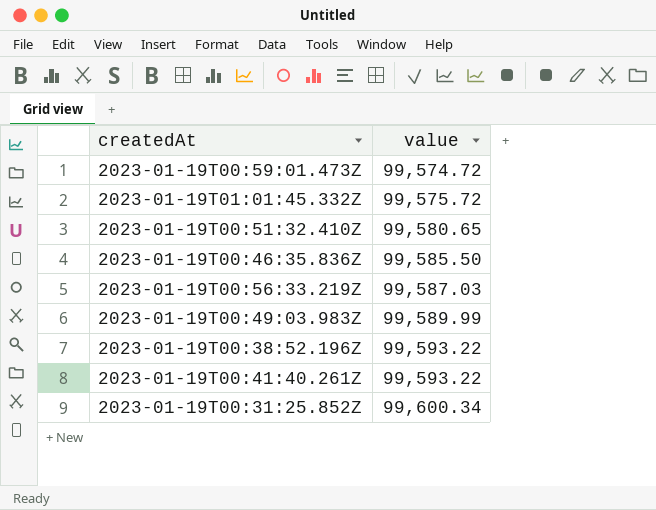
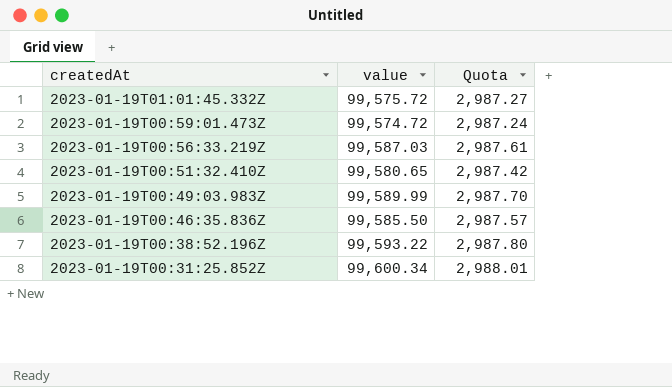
row order: value ascending -> createdAt descending
column Quota | formula: none -> [value] * 0.03
row 2023-01-19T00:41:40.261Z: 99,593.22 -> none

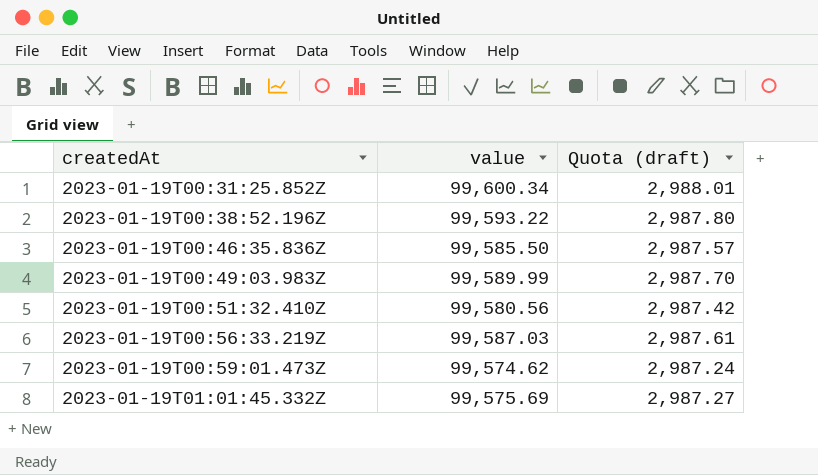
row order: createdAt descending -> createdAt ascending
column name: Quota -> Quota (draft)
2023-01-19T00:51:32.410Z | value: 99,580.65 -> 99,580.56
2023-01-19T00:59:01.473Z | value: 99,574.72 -> 99,574.62
2023-01-19T01:01:45.332Z | value: 99,575.72 -> 99,575.69

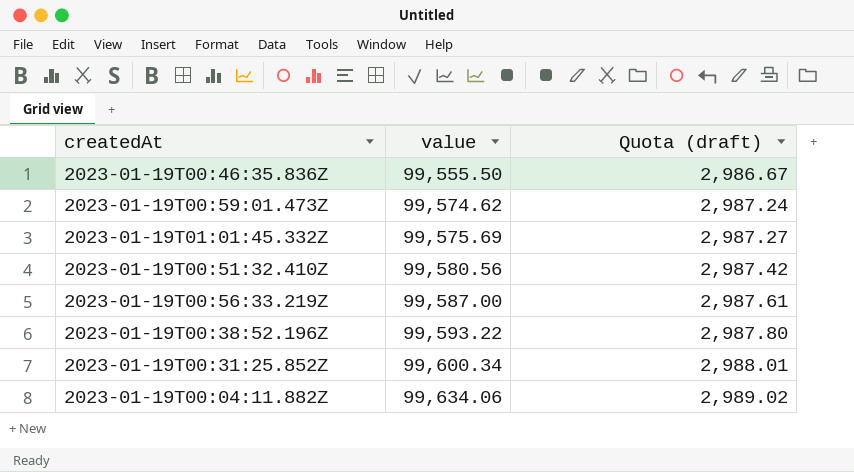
row order: createdAt ascending -> value ascending
row 2023-01-19T00:49:03.983Z: 99,589.99 | 2,987.70 -> none
2023-01-19T00:46:35.836Z | value: 99,585.50 -> 99,555.50
2023-01-19T00:46:35.836Z | Quota (draft): 2,987.57 -> 2,986.67
2023-01-19T00:56:33.219Z | value: 99,587.03 -> 99,587.00
row 2023-01-19T00:04:11.882Z: none -> 99,634.06 | 2,989.02

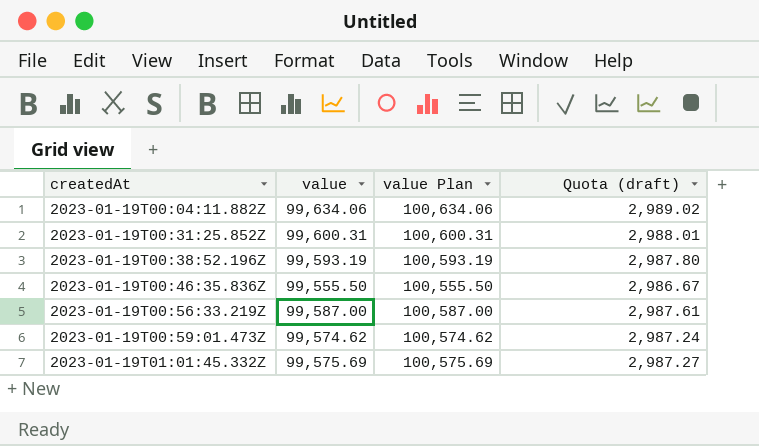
row order: value ascending -> createdAt ascending
column value Plan | formula: none -> [value] + 1000
row 2023-01-19T00:51:32.410Z: 99,580.56 | 2,987.42 -> none
2023-01-19T00:31:25.852Z | value: 99,600.34 -> 99,600.31
2023-01-19T00:38:52.196Z | value: 99,593.22 -> 99,593.19

